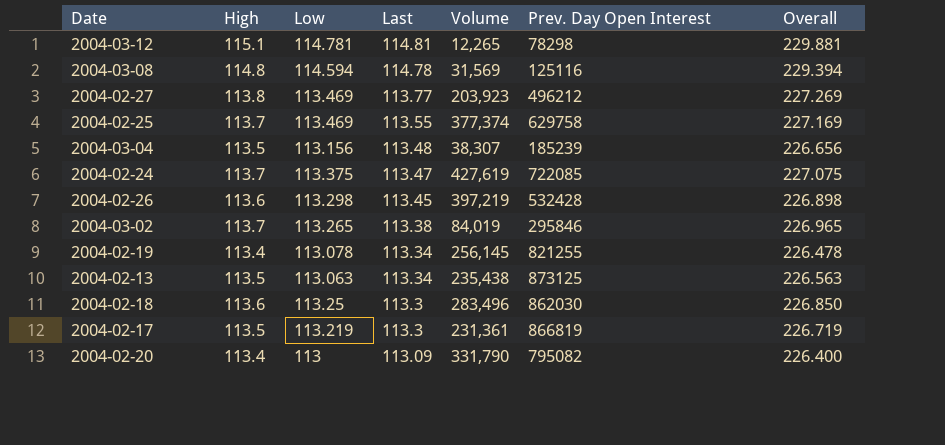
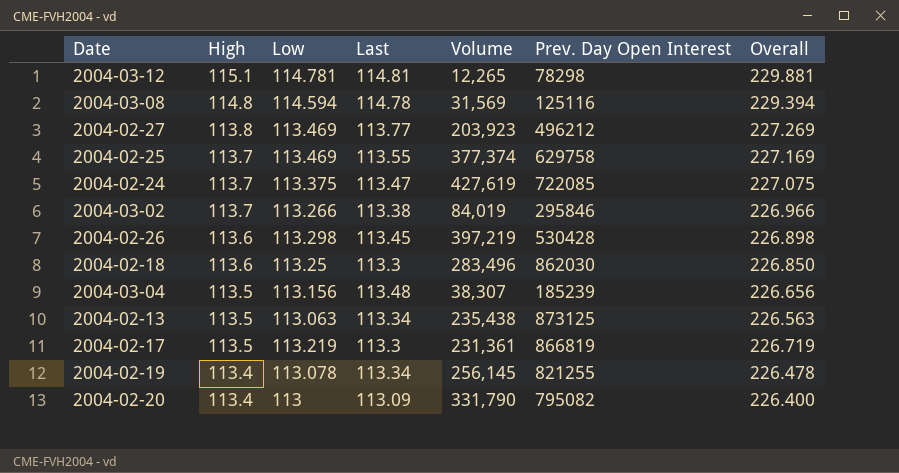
row order: Last descending -> High descending
2004-03-02 | Low: 113.265 -> 113.266
2004-03-02 | Overall: 226.965 -> 226.966
2004-02-26 | Prev. Day Open Interest: 532428 -> 530428

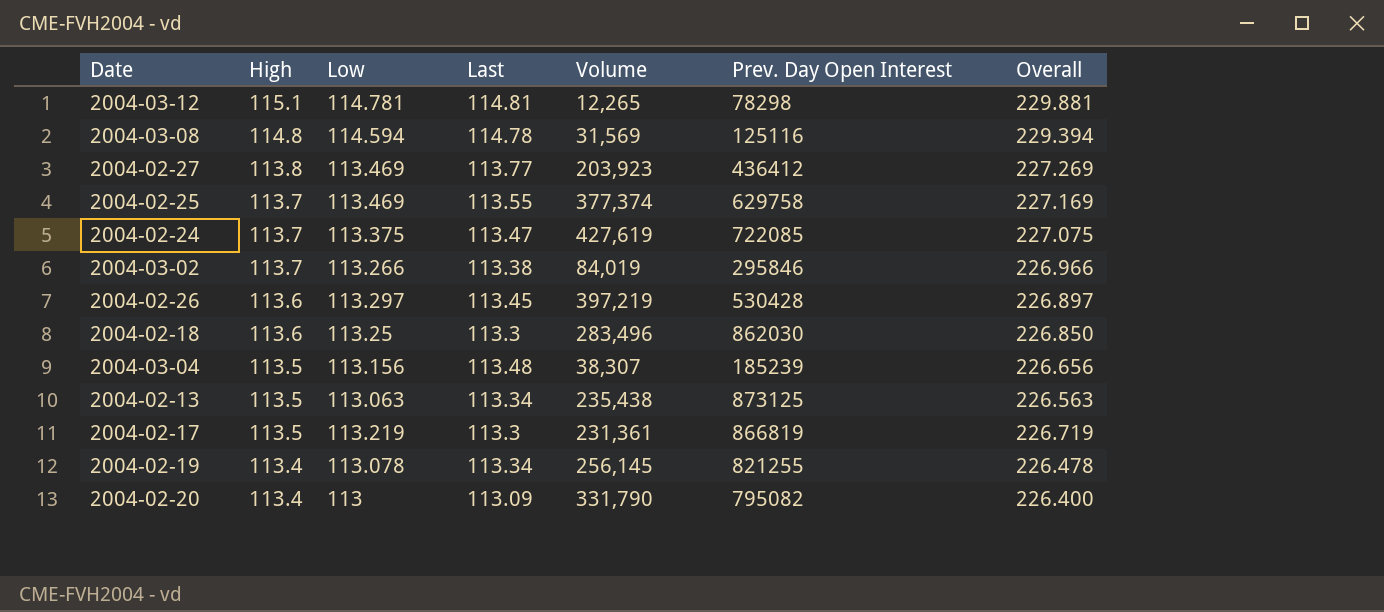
2004-02-27 | Prev. Day Open Interest: 496212 -> 436412
2004-02-26 | Low: 113.298 -> 113.297
2004-02-26 | Overall: 226.898 -> 226.897

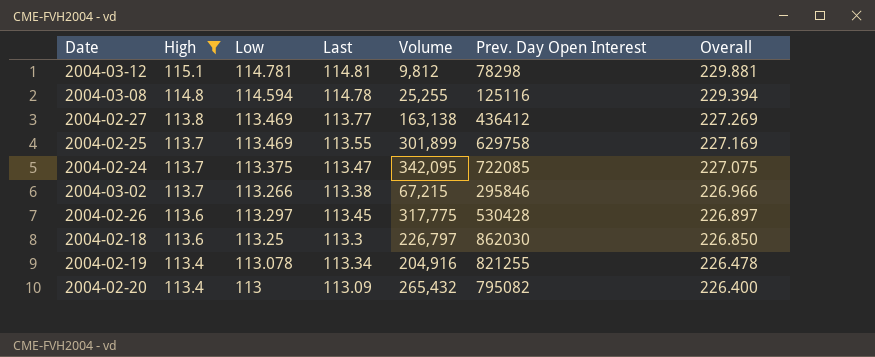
filter: none -> High != 113.5
2004-03-12 | Volume: 12,265 -> 9,812
2004-03-08 | Volume: 31,569 -> 25,255
2004-02-27 | Volume: 203,923 -> 163,138
2004-02-25 | Volume: 377,374 -> 301,899
2004-02-24 | Volume: 427,619 -> 342,095
2004-03-02 | Volume: 84,019 -> 67,215
2004-02-26 | Volume: 397,219 -> 317,775
2004-02-18 | Volume: 283,496 -> 226,797
2004-02-19 | Volume: 256,145 -> 204,916
2004-02-20 | Volume: 331,790 -> 265,432

